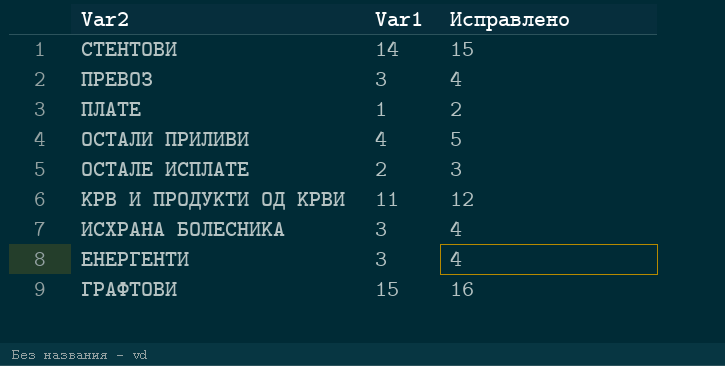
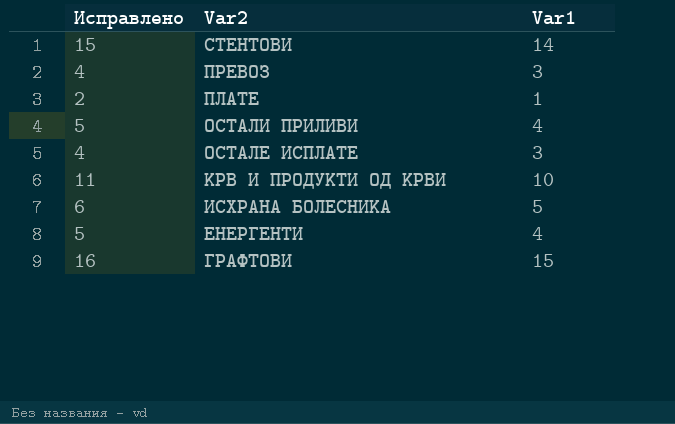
column Исправлено | position: 3 -> 1
ОСТАЛЕ ИСПЛАТЕ | Исправлено: 3 -> 4
ОСТАЛЕ ИСПЛАТЕ | Var1: 2 -> 3
КРВ И ПРОДУКТИ ОД КРВИ | Исправлено: 12 -> 11
КРВ И ПРОДУКТИ ОД КРВИ | Var1: 11 -> 10
ИСХРАНА БОЛЕСНИКА | Исправлено: 4 -> 6
ИСХРАНА БОЛЕСНИКА | Var1: 3 -> 5
ЕНЕРГЕНТИ | Исправлено: 4 -> 5
ЕНЕРГЕНТИ | Var1: 3 -> 4

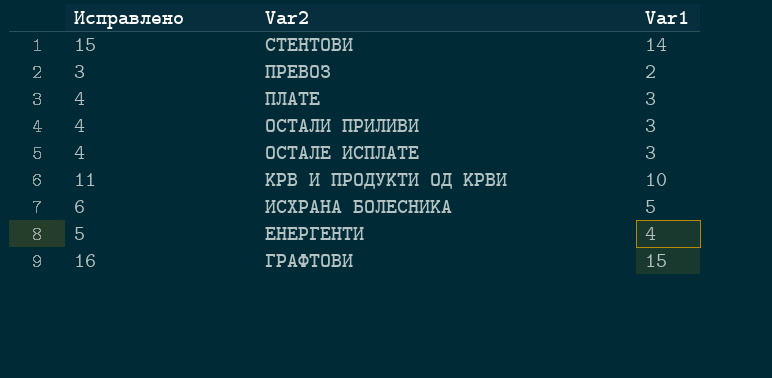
ПРЕВОЗ | Исправлено: 4 -> 3
ПРЕВОЗ | Var1: 3 -> 2
ПЛАТЕ | Исправлено: 2 -> 4
ПЛАТЕ | Var1: 1 -> 3
ОСТАЛИ ПРИЛИВИ | Исправлено: 5 -> 4
ОСТАЛИ ПРИЛИВИ | Var1: 4 -> 3

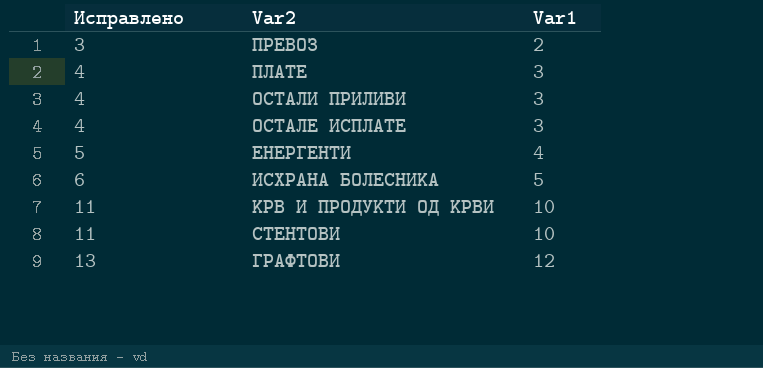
row order: Var2 descending -> Исправлено ascending
СТЕНТОВИ | Исправлено: 15 -> 11
СТЕНТОВИ | Var1: 14 -> 10
ГРАФТОВИ | Исправлено: 16 -> 13
ГРАФТОВИ | Var1: 15 -> 12

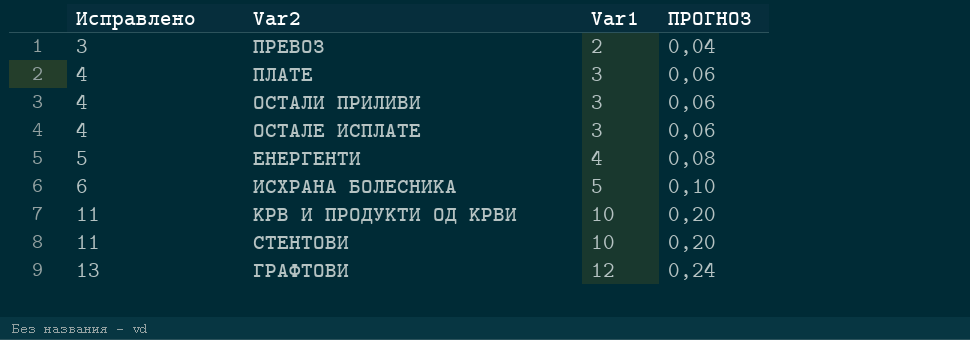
column ПРОГНОЗ | formula: none -> [Var1] * 0,02

